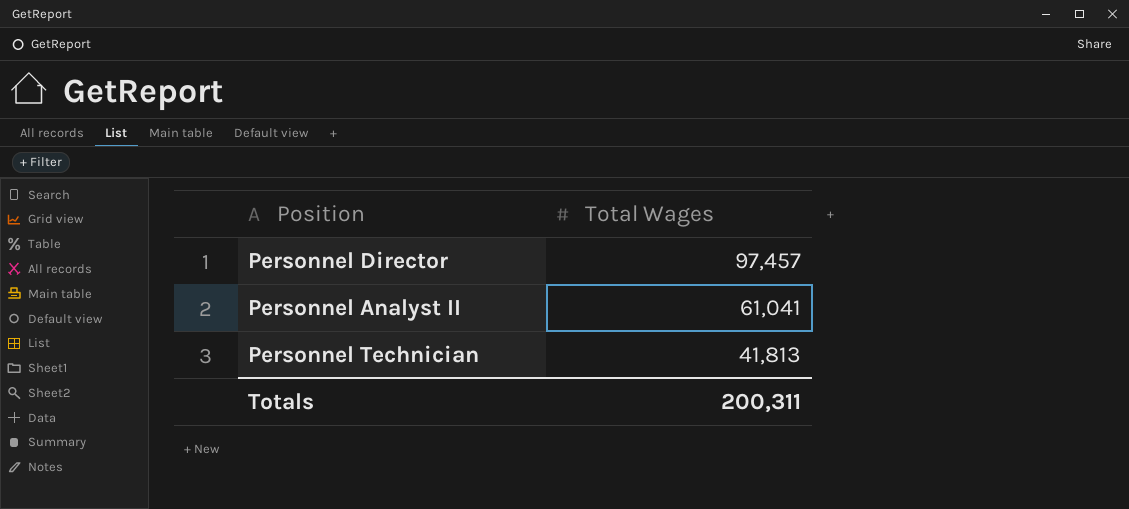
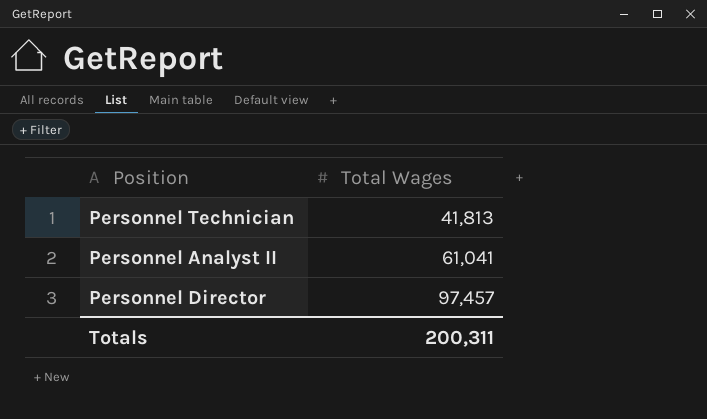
row order: Total Wages descending -> Total Wages ascending

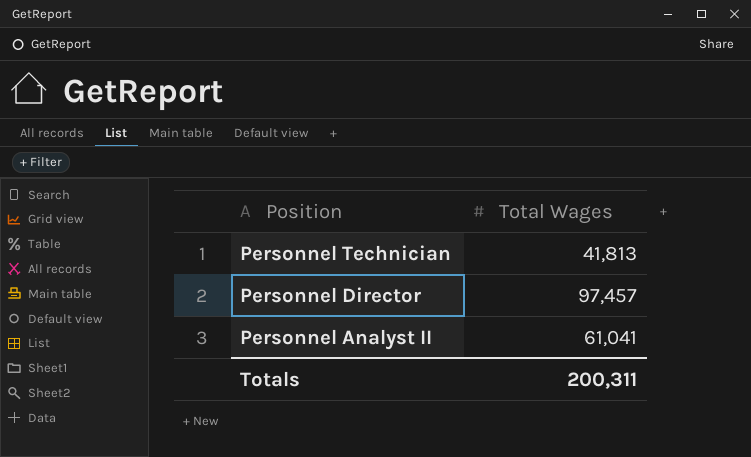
row order: Total Wages ascending -> Position descending

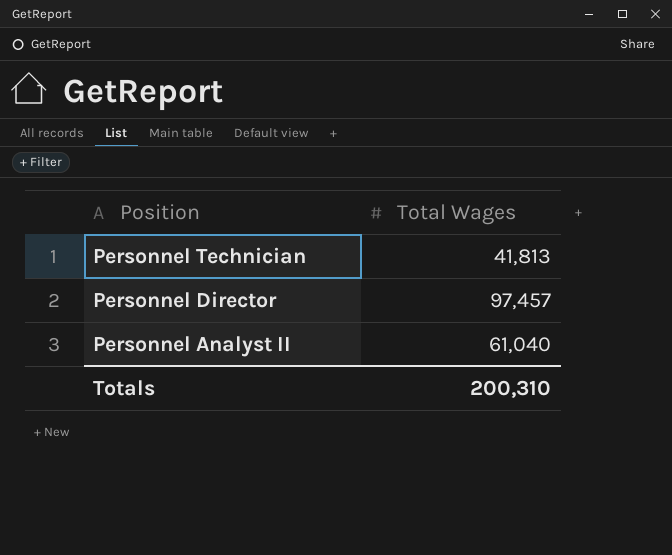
Personnel Analyst II | Total Wages: 61,041 -> 61,040
Totals | Total Wages: 200,311 -> 200,310

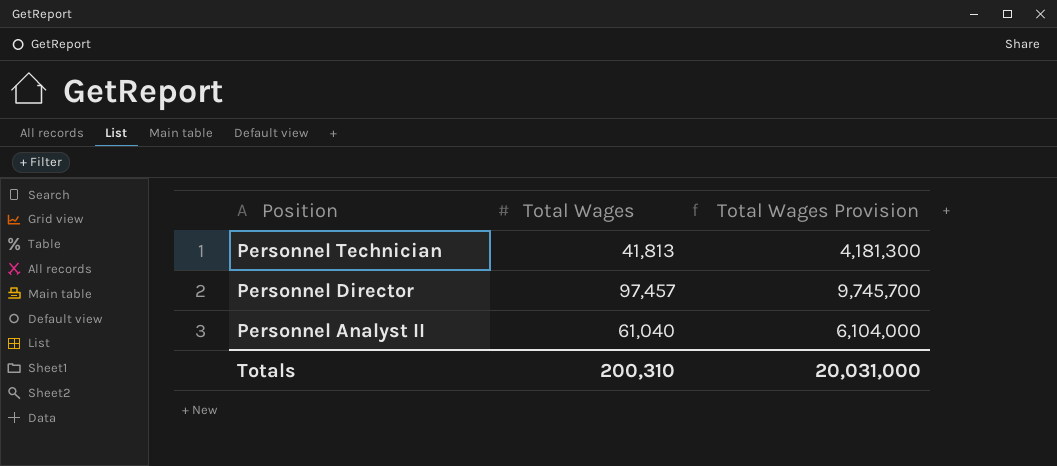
column Total Wages Provision | formula: none -> [Total Wages] * 100

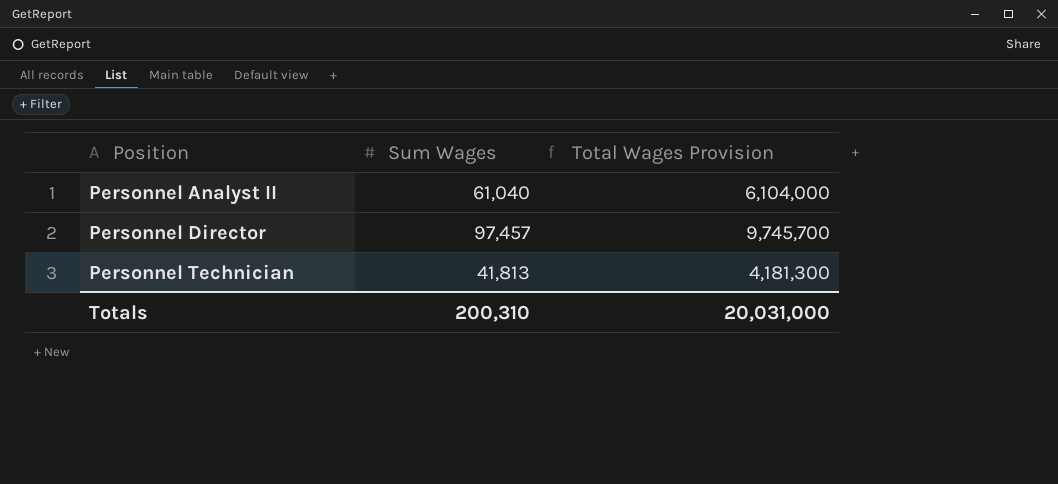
row order: Position descending -> Position ascending
column name: Total Wages -> Sum Wages

